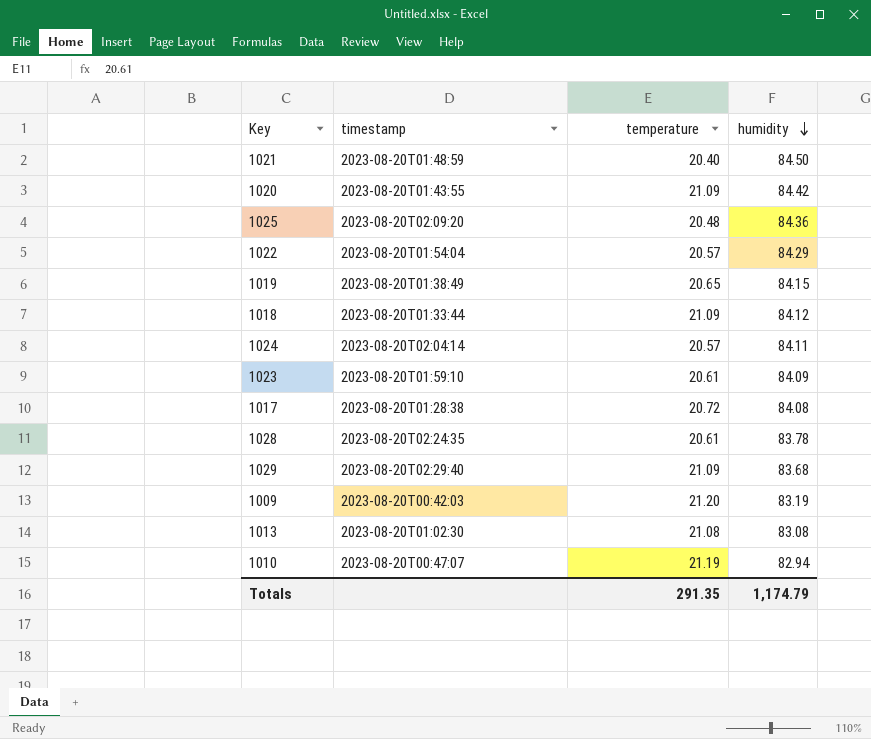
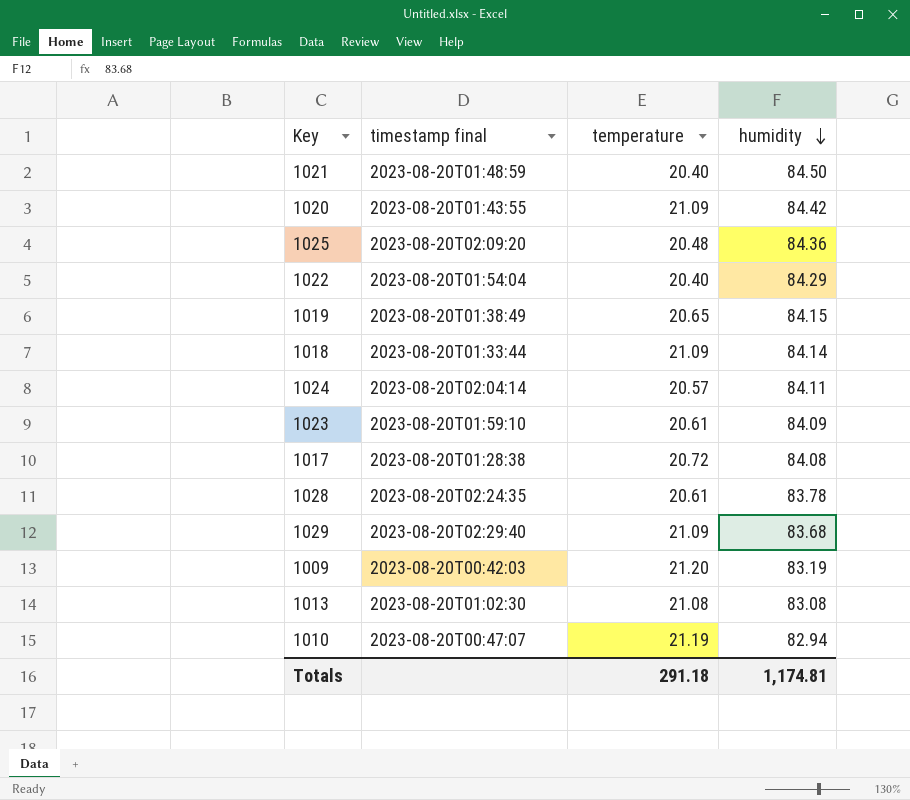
column name: timestamp -> timestamp final
1022 | temperature: 20.57 -> 20.40
1018 | humidity: 84.12 -> 84.14
Totals | temperature: 291.35 -> 291.18
Totals | humidity: 1,174.79 -> 1,174.81

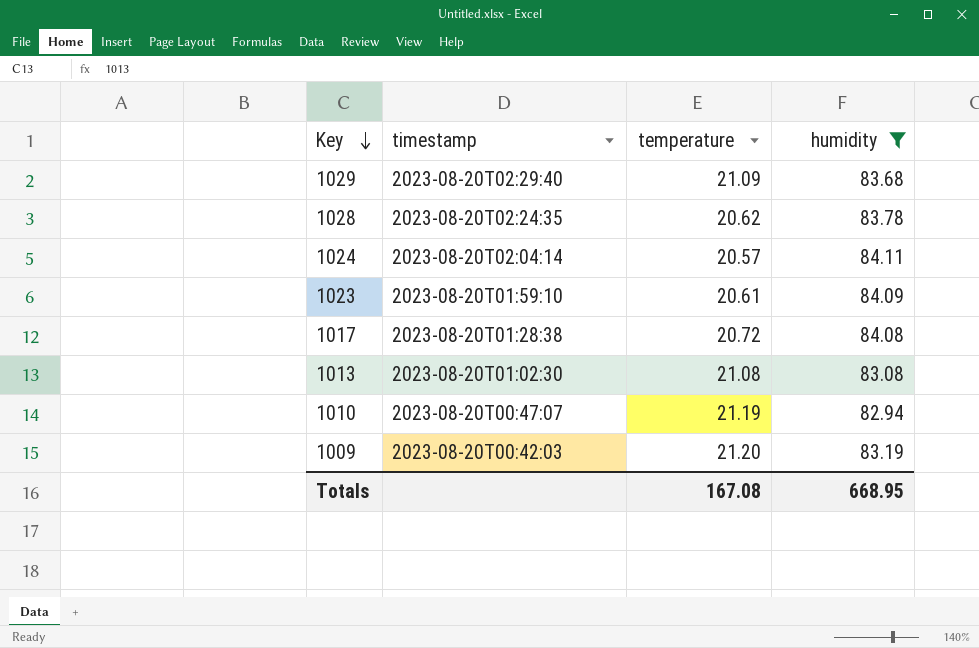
filter: none -> humidity <= 84.11
row order: humidity descending -> Key descending
column name: timestamp final -> timestamp
1028 | temperature: 20.61 -> 20.62
Totals | temperature: 291.18 -> 167.08
Totals | humidity: 1,174.81 -> 668.95

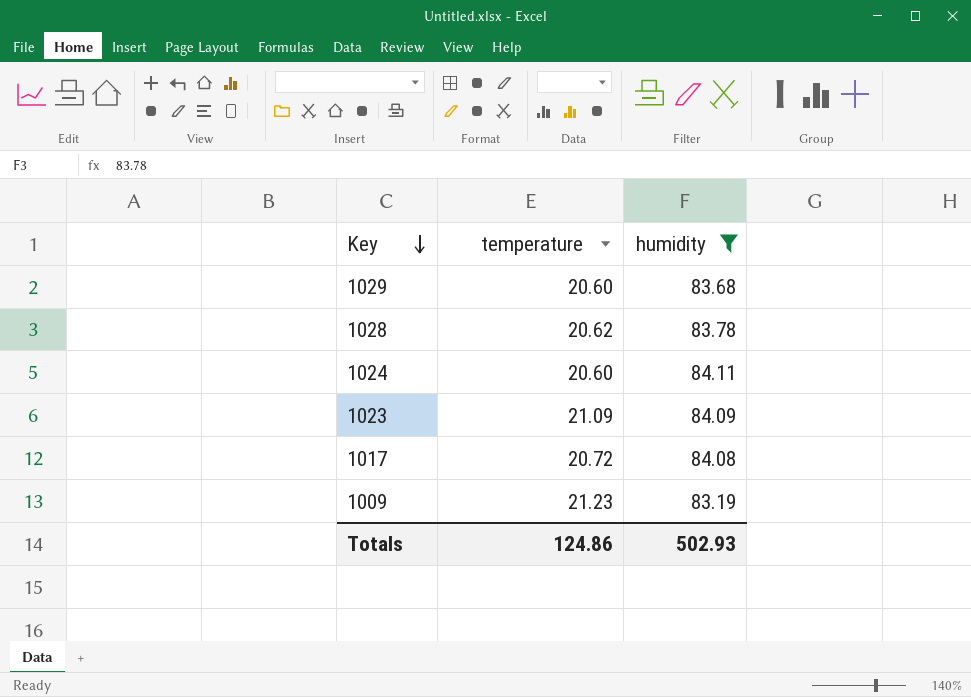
column timestamp | position: 2 -> none
row 1013: 2023-08-20T01:02:30 | 21.08 | 83.08 -> none
row 1010: 2023-08-20T00:47:07 | 21.19 | 82.94 -> none
1029 | temperature: 21.09 -> 20.60
1024 | temperature: 20.57 -> 20.60
1023 | temperature: 20.61 -> 21.09
1009 | temperature: 21.20 -> 21.23
Totals | temperature: 167.08 -> 124.86
Totals | humidity: 668.95 -> 502.93

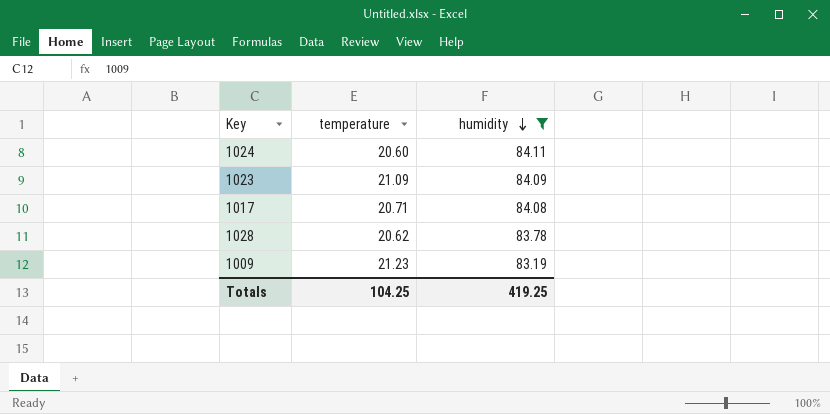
row order: Key descending -> humidity descending
row 1029: 20.60 | 83.68 -> none
1017 | temperature: 20.72 -> 20.71
Totals | temperature: 124.86 -> 104.25
Totals | humidity: 502.93 -> 419.25

